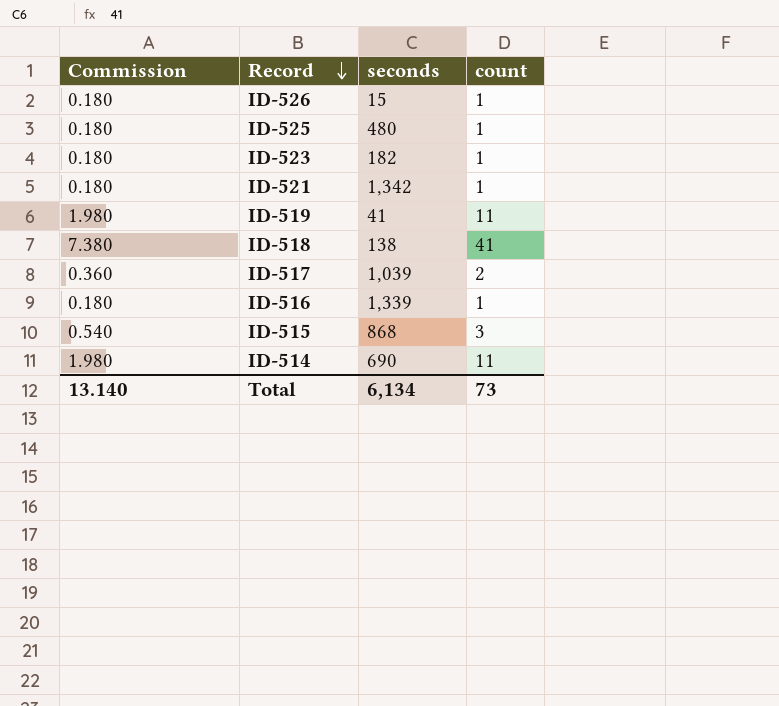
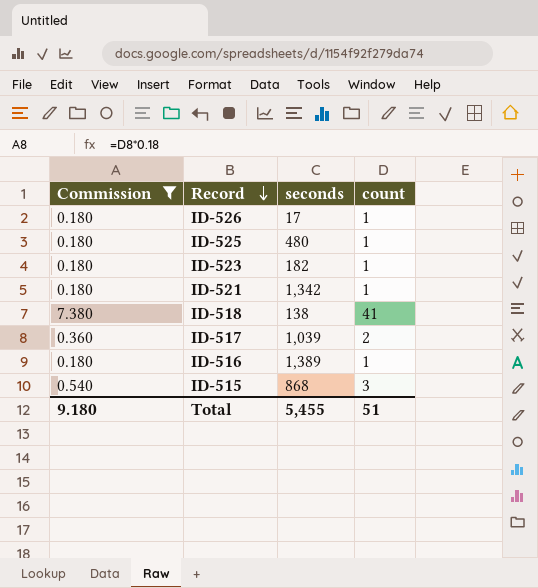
filter: none -> Commission != 1.980
ID-526 | seconds: 15 -> 17
ID-516 | seconds: 1,339 -> 1,389
Total | Commission: 13.140 -> 9.180
Total | seconds: 6,134 -> 5,455
Total | count: 73 -> 51

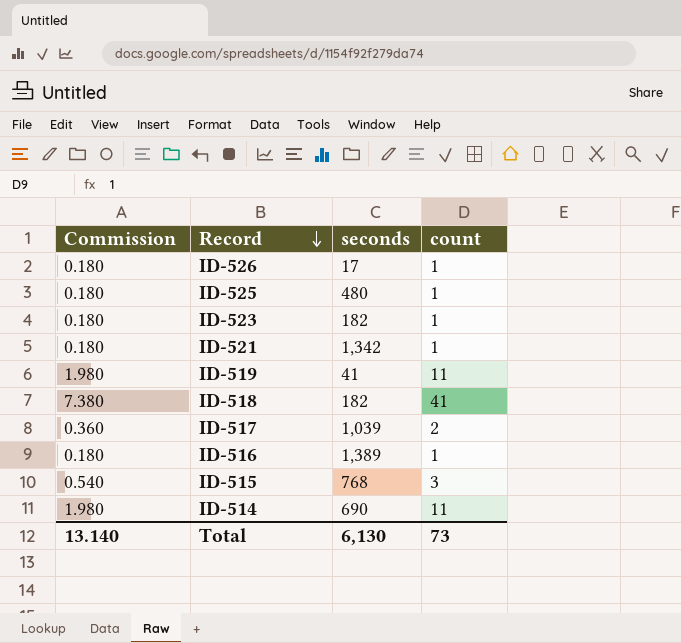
filter: Commission != 1.980 -> none
ID-518 | seconds: 138 -> 182
ID-515 | seconds: 868 -> 768
Total | Commission: 9.180 -> 13.140
Total | seconds: 5,455 -> 6,130
Total | count: 51 -> 73

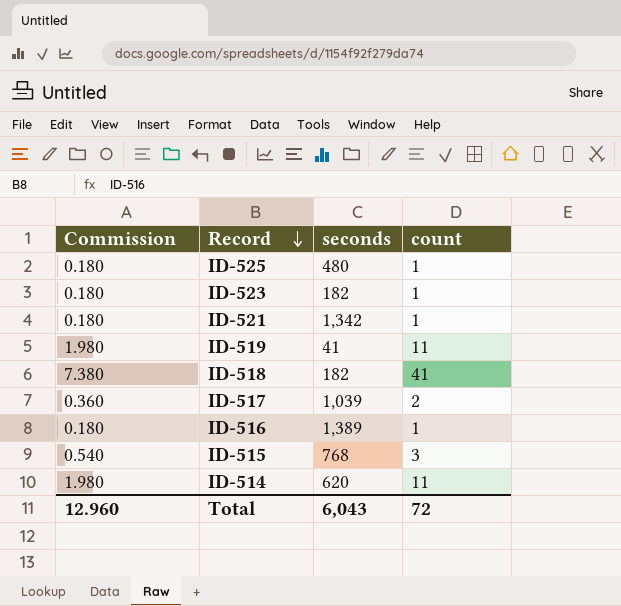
row ID-526: 0.180 | 17 | 1 -> none
ID-514 | seconds: 690 -> 620
Total | Commission: 13.140 -> 12.960
Total | seconds: 6,130 -> 6,043
Total | count: 73 -> 72

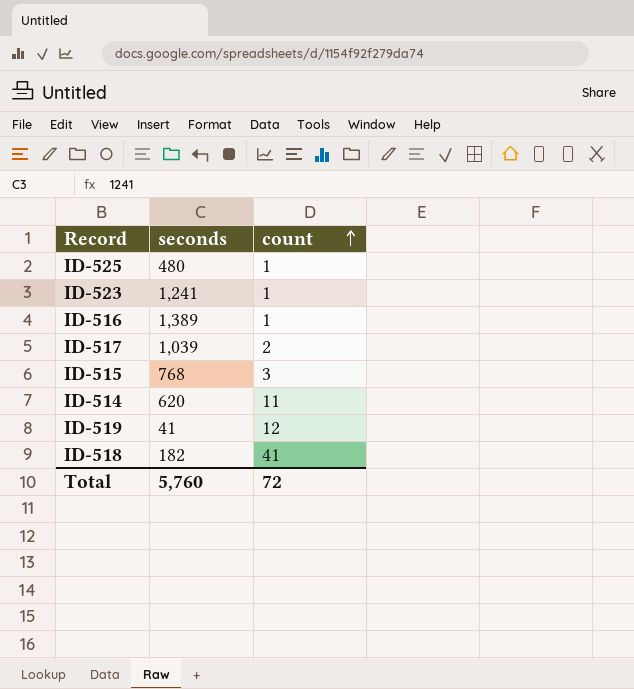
row order: Record descending -> count ascending
column Commission | formula: [count] * 0.18 -> none
row ID-521: 0.180 | 1,342 | 1 -> none
ID-523 | seconds: 182 -> 1,241
ID-519 | count: 11 -> 12
Total | seconds: 6,043 -> 5,760

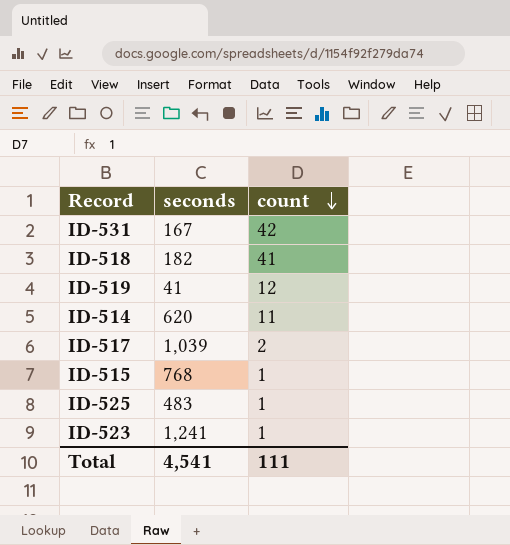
row order: count ascending -> count descending
row ID-516: 1,389 | 1 -> none
row ID-531: none -> 167 | 42
ID-515 | count: 3 -> 1
ID-525 | seconds: 480 -> 483
Total | seconds: 5,760 -> 4,541
Total | count: 72 -> 111

